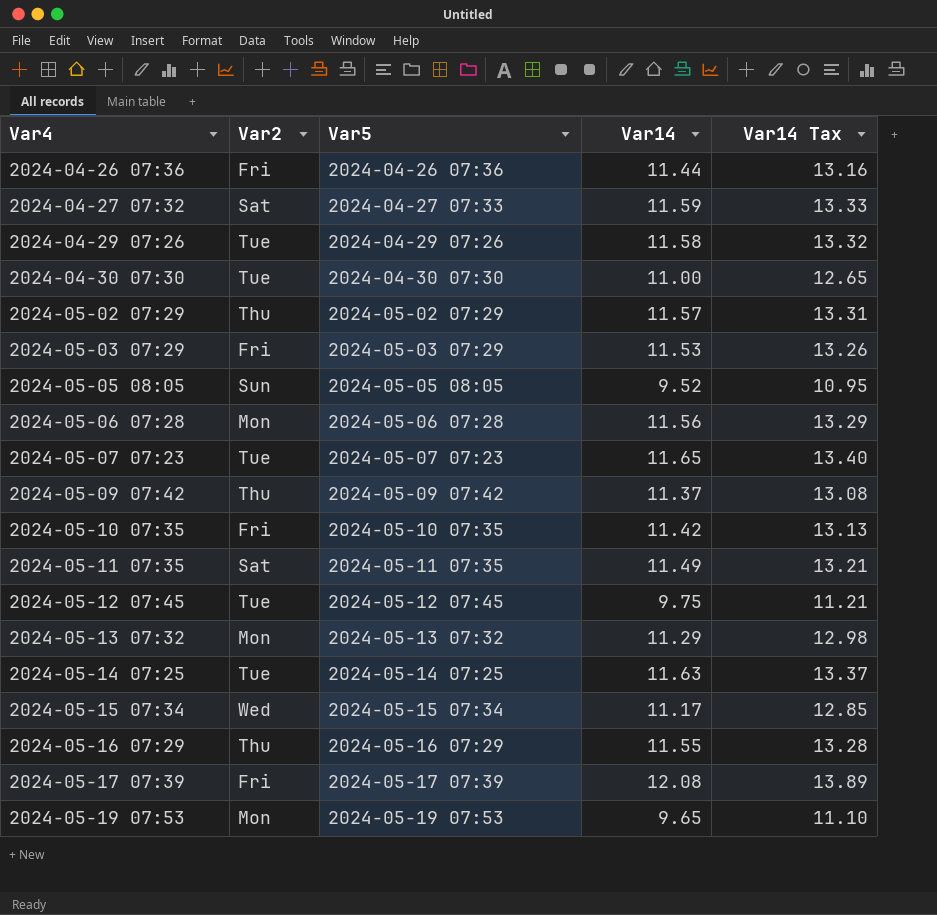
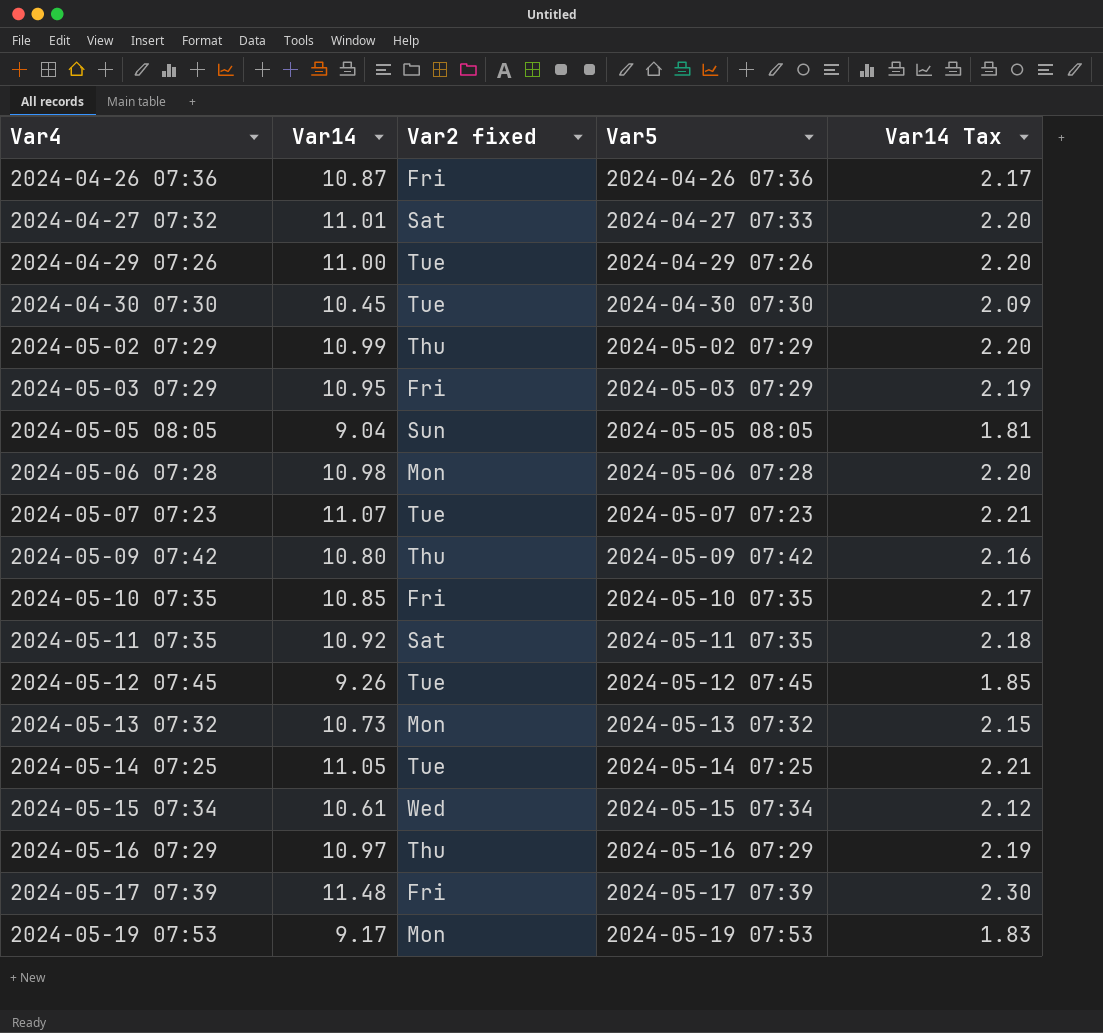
column Var14 | position: 4 -> 2
column name: Var2 -> Var2 fixed
column Var14 Tax | formula: [Var14] * 1.15 -> [Var14] * 0.2
2024-04-26 07:36 | Var14: 11.44 -> 10.87
2024-04-27 07:32 | Var14: 11.59 -> 11.01
2024-04-29 07:26 | Var14: 11.58 -> 11.00
2024-04-30 07:30 | Var14: 11.00 -> 10.45
2024-05-02 07:29 | Var14: 11.57 -> 10.99
2024-05-03 07:29 | Var14: 11.53 -> 10.95
2024-05-05 08:05 | Var14: 9.52 -> 9.04
2024-05-06 07:28 | Var14: 11.56 -> 10.98
2024-05-07 07:23 | Var14: 11.65 -> 11.07
2024-05-09 07:42 | Var14: 11.37 -> 10.80
2024-05-10 07:35 | Var14: 11.42 -> 10.85
2024-05-11 07:35 | Var14: 11.49 -> 10.92
2024-05-12 07:45 | Var14: 9.75 -> 9.26
2024-05-13 07:32 | Var14: 11.29 -> 10.73
2024-05-14 07:25 | Var14: 11.63 -> 11.05
2024-05-15 07:34 | Var14: 11.17 -> 10.61
2024-05-16 07:29 | Var14: 11.55 -> 10.97
2024-05-17 07:39 | Var14: 12.08 -> 11.48
2024-05-19 07:53 | Var14: 9.65 -> 9.17

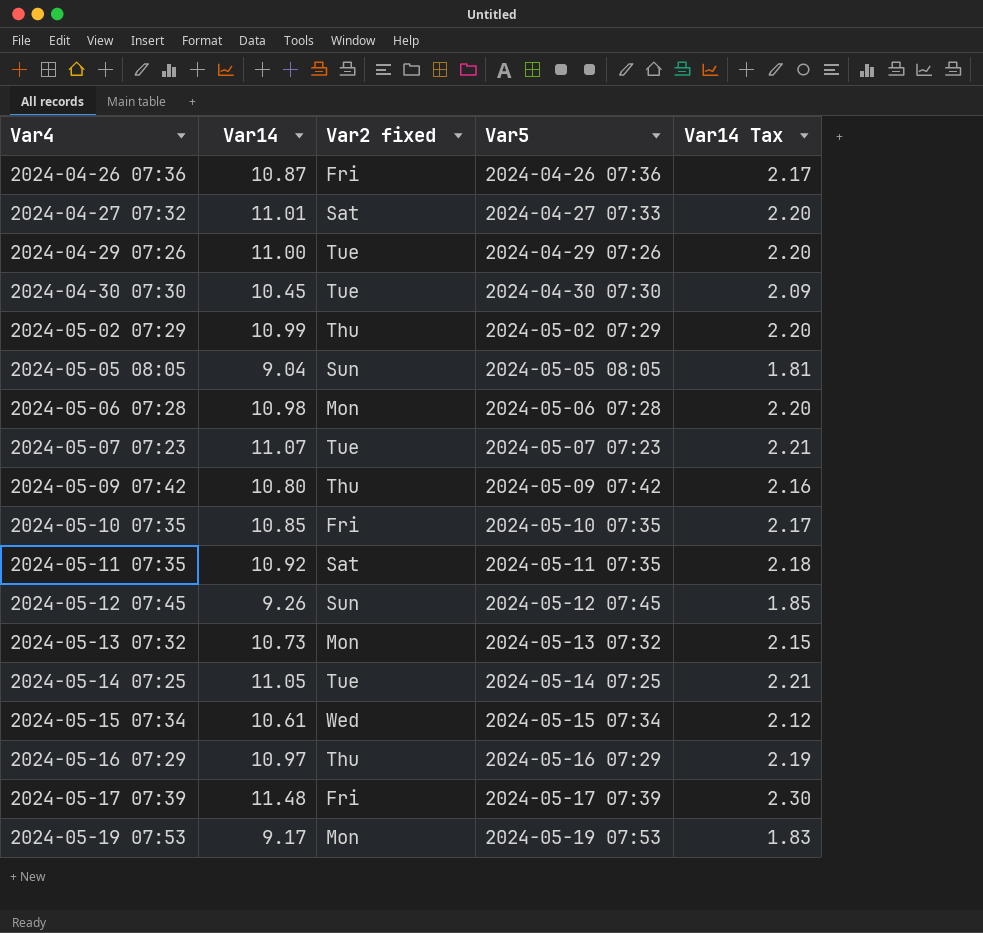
row 2024-05-03 07:29: 10.95 | Fri | 2024-05-03 07:29 | 2.19 -> none
2024-05-12 07:45 | Var2 fixed: Tue -> Sun

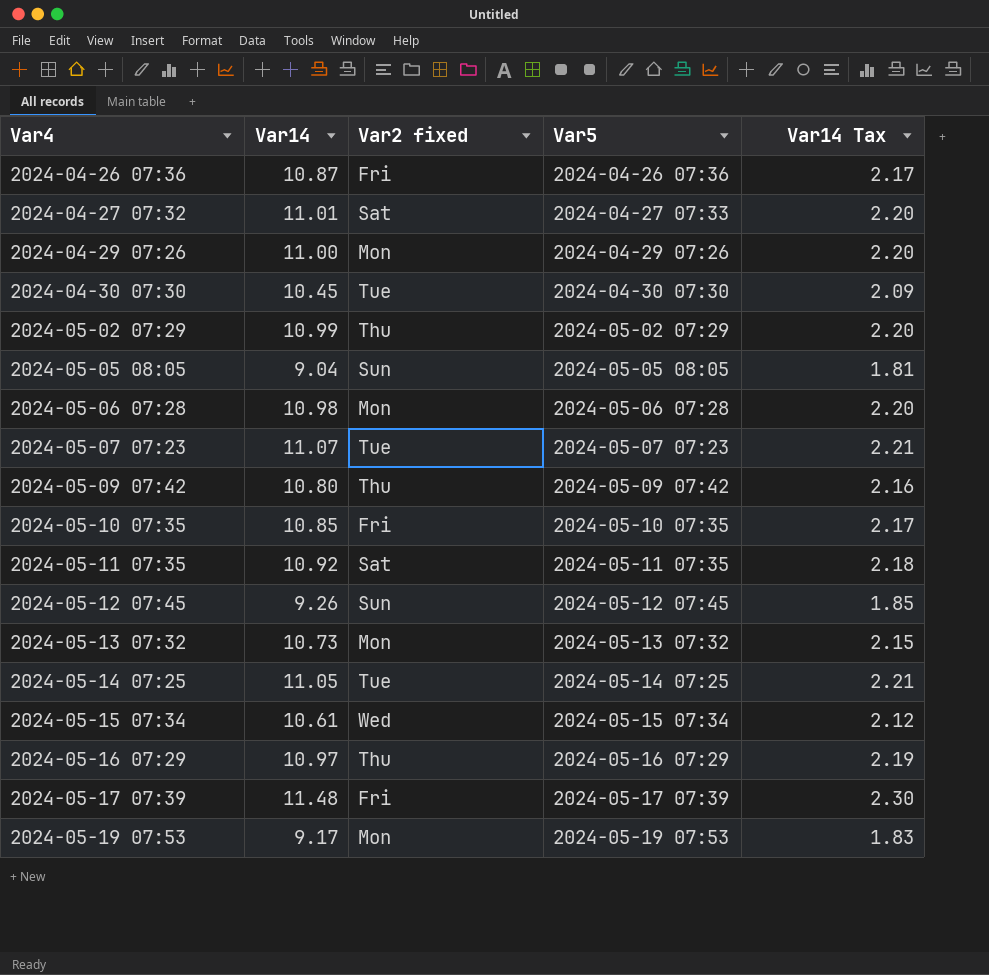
2024-04-29 07:26 | Var2 fixed: Tue -> Mon

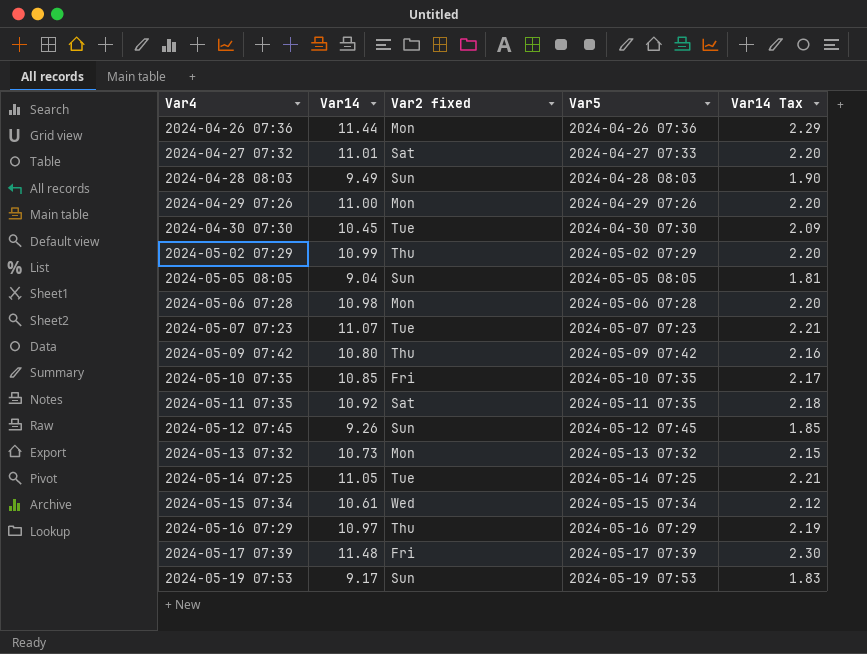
2024-04-26 07:36 | Var14: 10.87 -> 11.44
2024-04-26 07:36 | Var2 fixed: Fri -> Mon
2024-04-26 07:36 | Var14 Tax: 2.17 -> 2.29
row 2024-04-28 08:03: none -> 9.49 | Sun | 2024-04-28 08:03 | 1.90
2024-05-19 07:53 | Var2 fixed: Mon -> Sun

